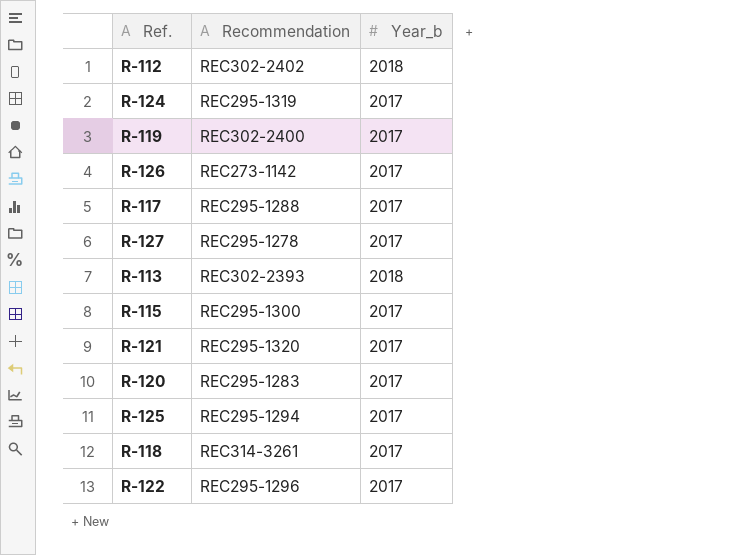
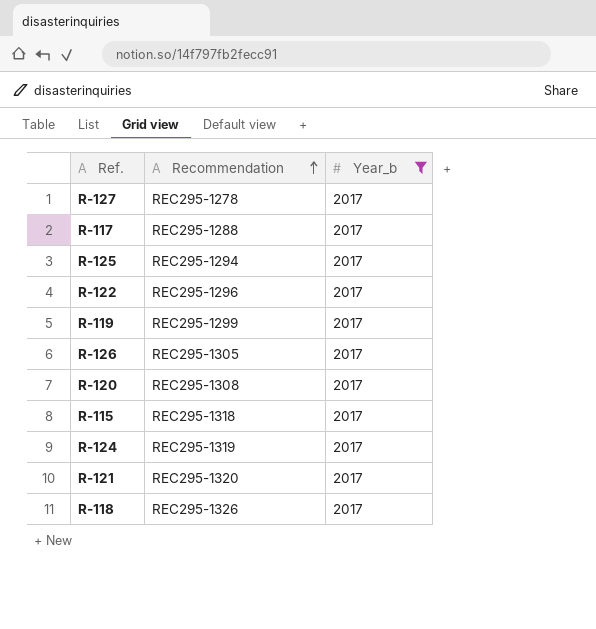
filter: none -> Year_b = 2017
row order: none -> Recommendation ascending
R-119 | Recommendation: REC302-2400 -> REC295-1299
R-126 | Recommendation: REC273-1142 -> REC295-1305
R-120 | Recommendation: REC295-1283 -> REC295-1308
R-115 | Recommendation: REC295-1300 -> REC295-1318
R-118 | Recommendation: REC314-3261 -> REC295-1326

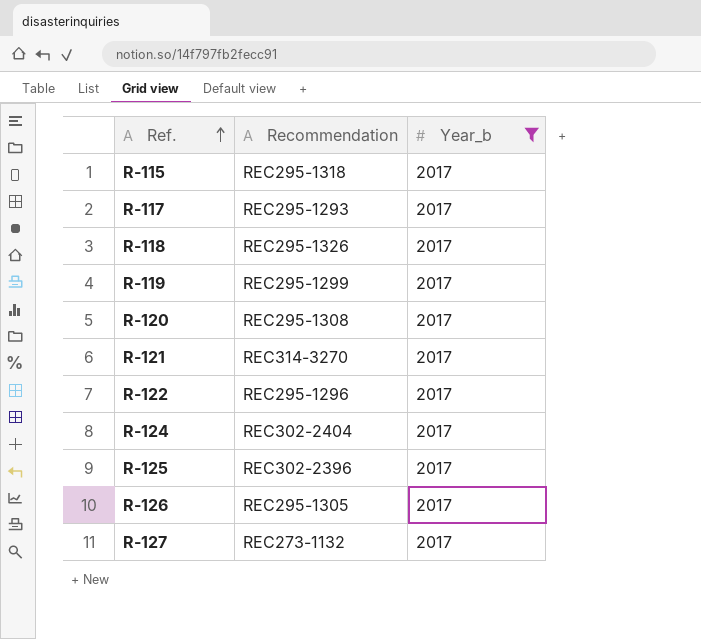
row order: Recommendation ascending -> Ref. ascending
R-117 | Recommendation: REC295-1288 -> REC295-1293
R-121 | Recommendation: REC295-1320 -> REC314-3270
R-124 | Recommendation: REC295-1319 -> REC302-2404
R-125 | Recommendation: REC295-1294 -> REC302-2396
R-127 | Recommendation: REC295-1278 -> REC273-1132

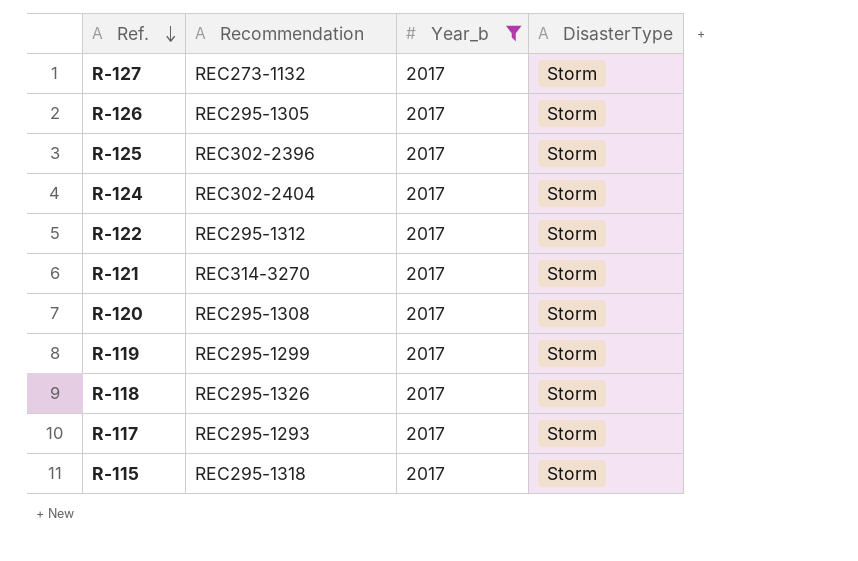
row order: Ref. ascending -> Ref. descending
column DisasterType | position: none -> 4
R-122 | Recommendation: REC295-1296 -> REC295-1312

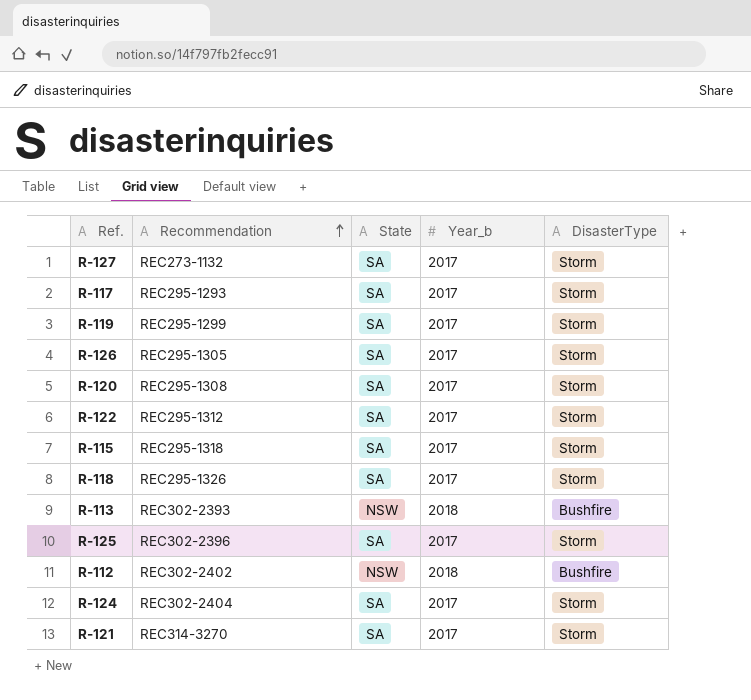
filter: Year_b = 2017 -> none
row order: Ref. descending -> Recommendation ascending
column State | position: none -> 3

